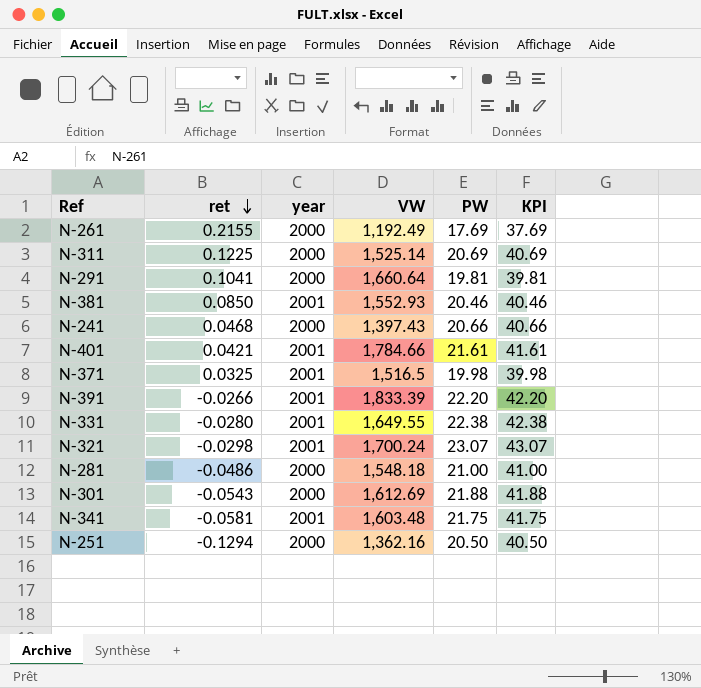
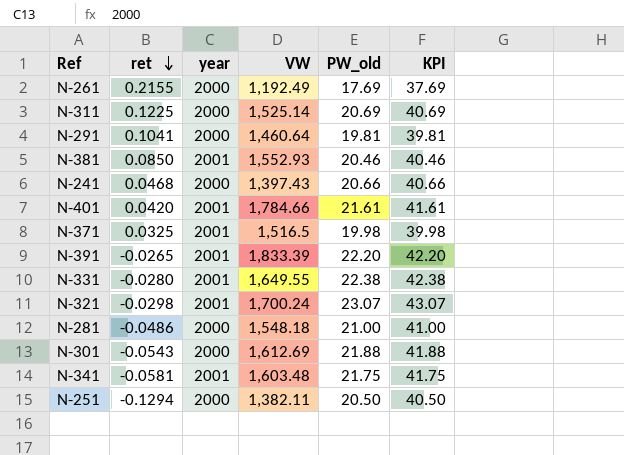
column name: PW -> PW_old
N-291 | VW: 1,660.64 -> 1,460.64
N-401 | ret: 0.0421 -> 0.0420
N-391 | ret: -0.0266 -> -0.0265
N-251 | VW: 1,362.16 -> 1,382.11

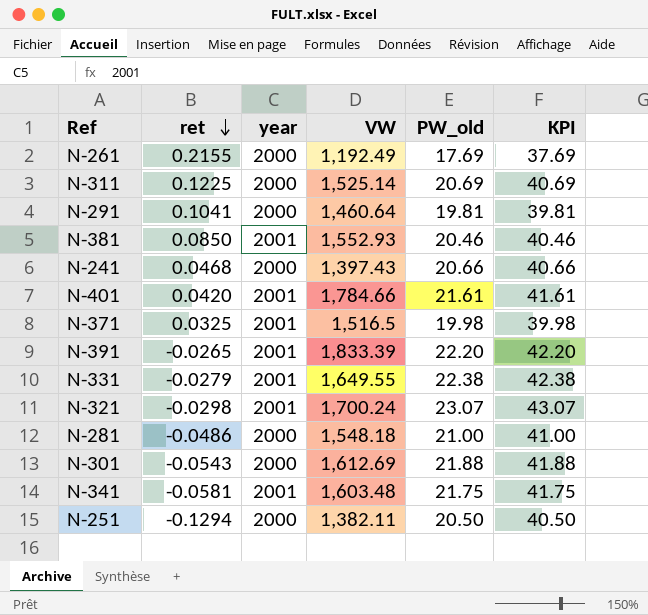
N-331 | ret: -0.0280 -> -0.0279

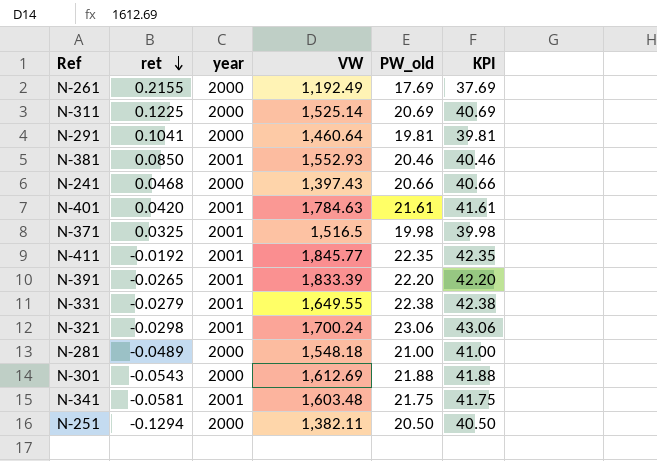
N-401 | VW: 1,784.66 -> 1,784.63
row N-411: none -> -0.0192 | 2001 | 1,845.77 | 22.35 | 42.35
N-321 | PW_old: 23.07 -> 23.06
N-321 | KPI: 43.07 -> 43.06
N-281 | ret: -0.0486 -> -0.0489

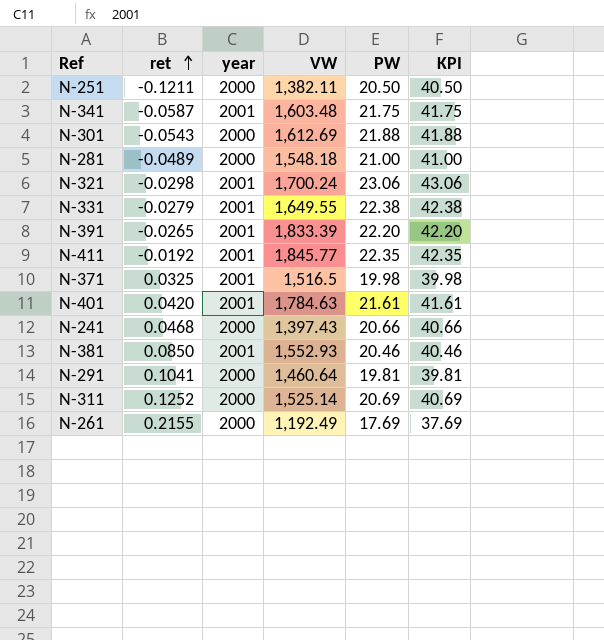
row order: ret descending -> ret ascending
column name: PW_old -> PW
N-251 | ret: -0.1294 -> -0.1211
N-341 | ret: -0.0581 -> -0.0587
N-311 | ret: 0.1225 -> 0.1252

